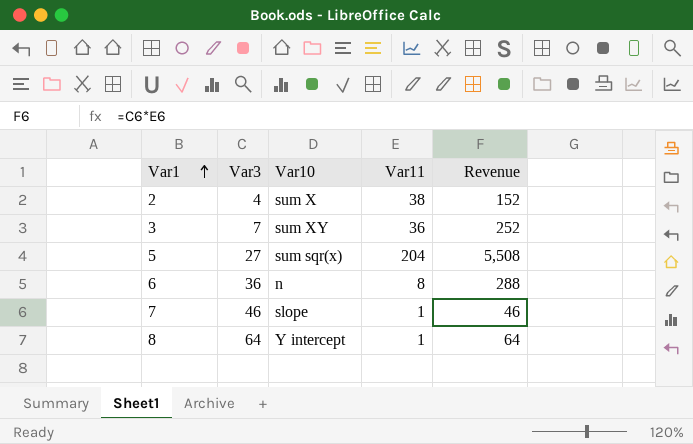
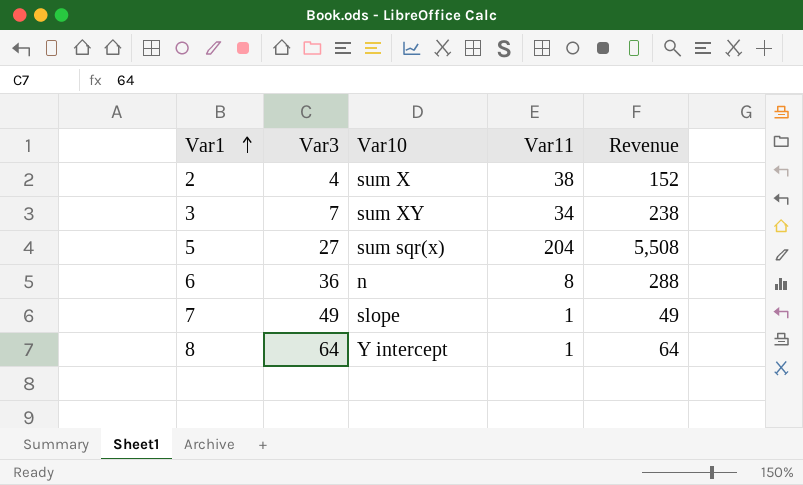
3 | Var11: 36 -> 34
3 | Revenue: 252 -> 238
7 | Var3: 46 -> 49
7 | Revenue: 46 -> 49

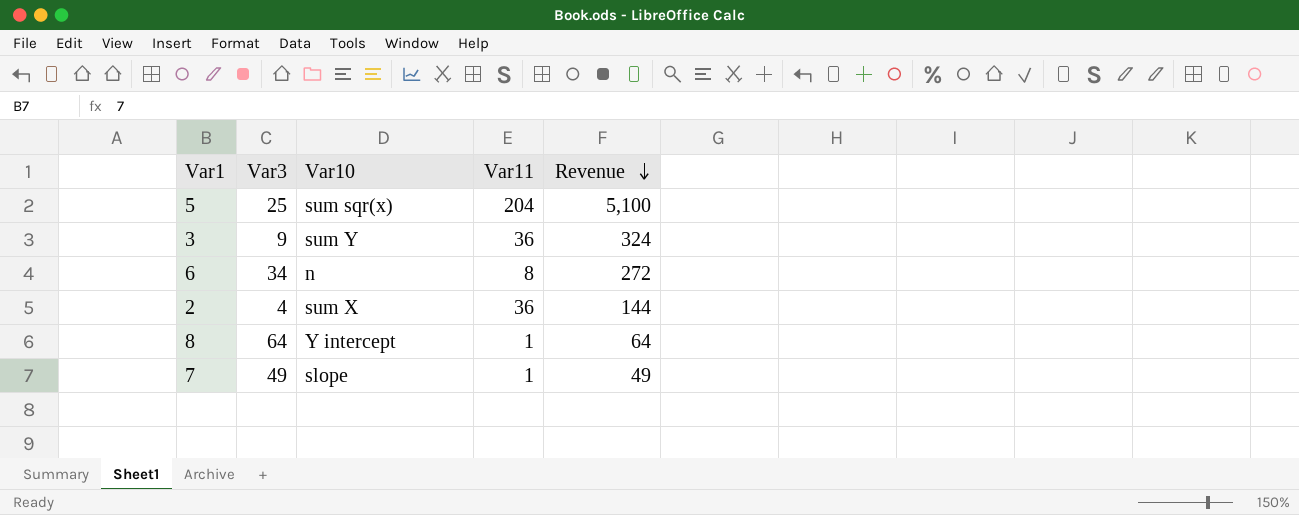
row order: Var1 ascending -> Revenue descending
5 | Var3: 27 -> 25
5 | Revenue: 5,508 -> 5,100
3 | Var3: 7 -> 9
3 | Var10: sum XY -> sum Y
3 | Var11: 34 -> 36
3 | Revenue: 238 -> 324
6 | Var3: 36 -> 34
6 | Revenue: 288 -> 272
2 | Var11: 38 -> 36
2 | Revenue: 152 -> 144

